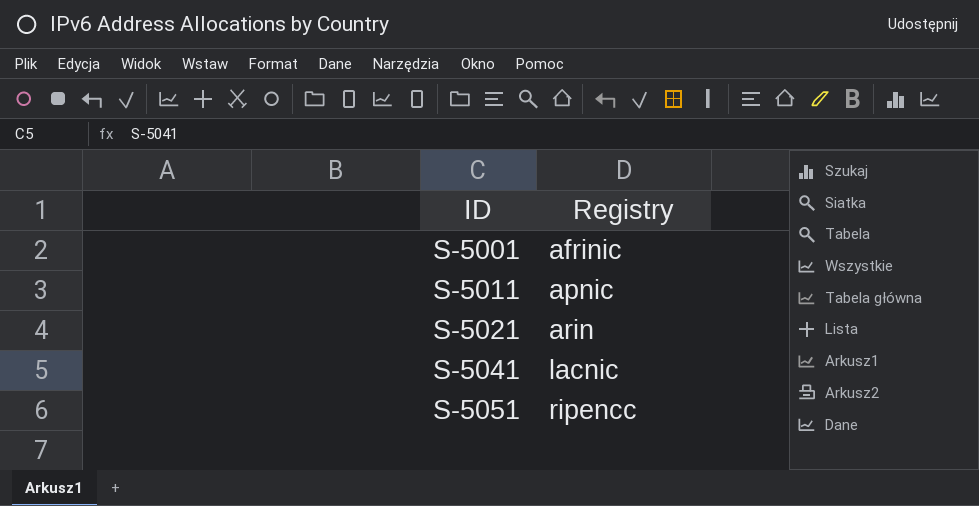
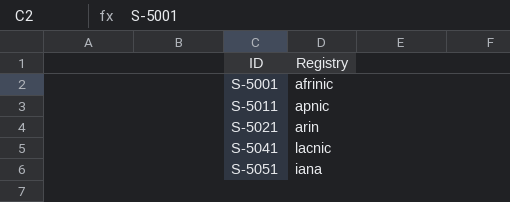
S-5051 | Registry: ripencc -> iana

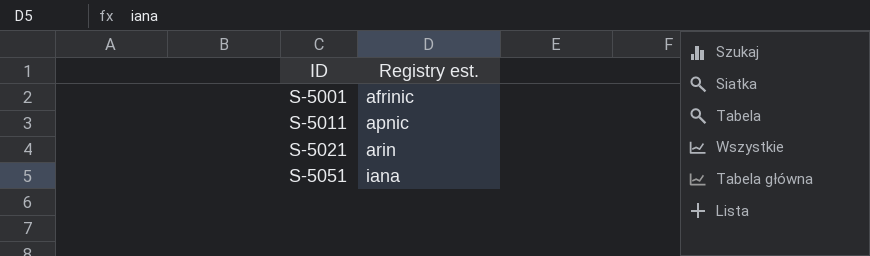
column name: Registry -> Registry est.
row S-5041: lacnic -> none

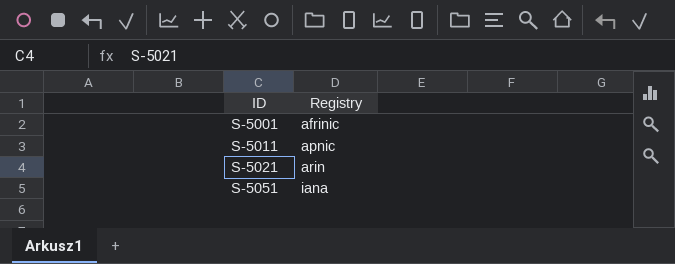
column name: Registry est. -> Registry

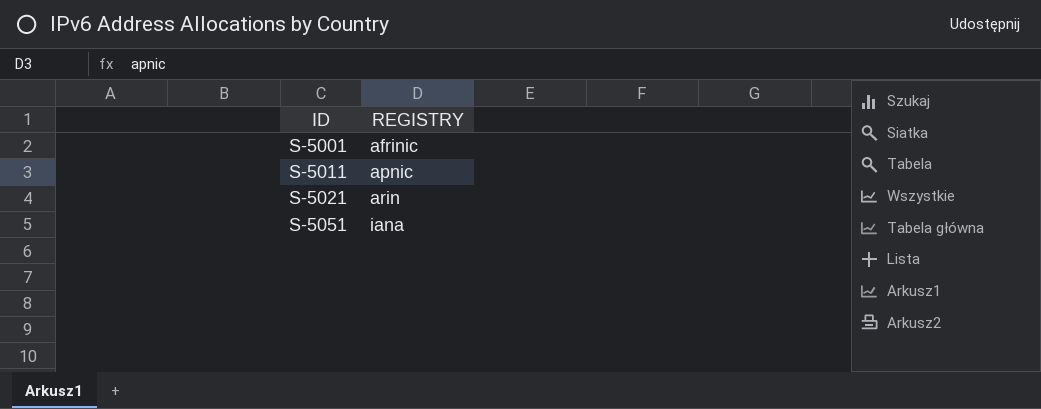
column name: Registry -> REGISTRY

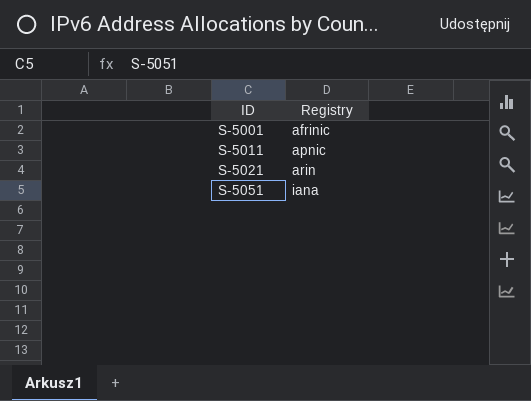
column name: REGISTRY -> Registry

